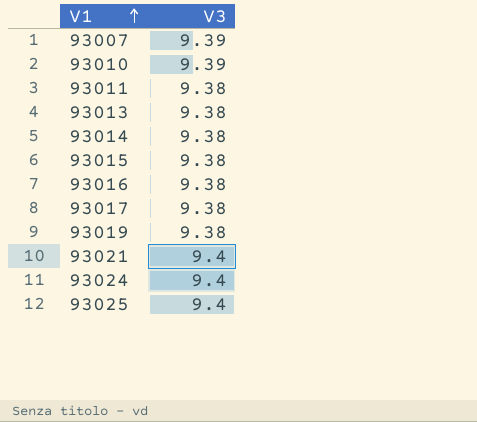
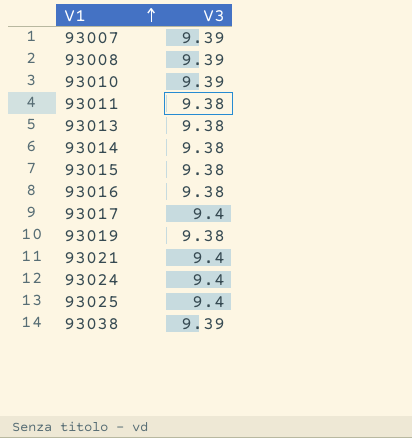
row 93008: none -> 9.39
93017 | V3: 9.38 -> 9.4
row 93038: none -> 9.39

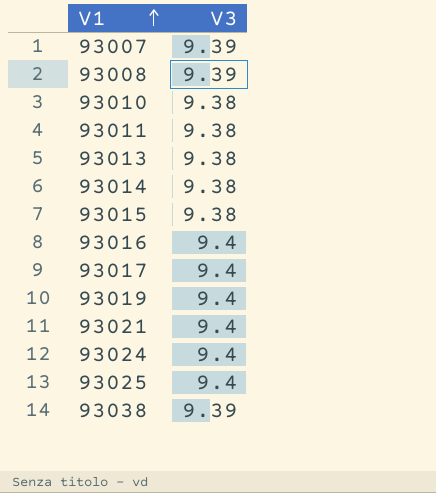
93010 | V3: 9.39 -> 9.38
93016 | V3: 9.38 -> 9.4
93019 | V3: 9.38 -> 9.4

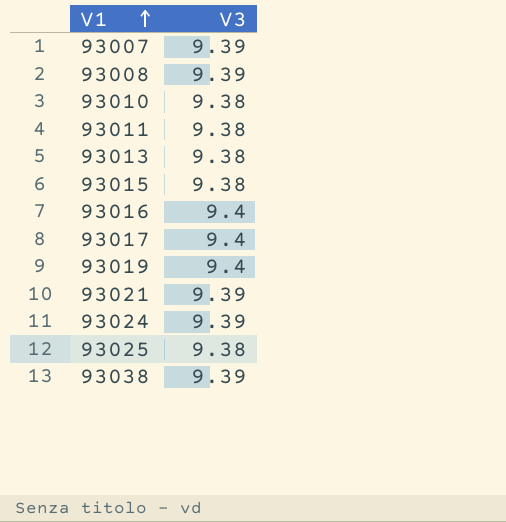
row 93014: 9.38 -> none
93021 | V3: 9.4 -> 9.39
93024 | V3: 9.4 -> 9.39
93025 | V3: 9.4 -> 9.38

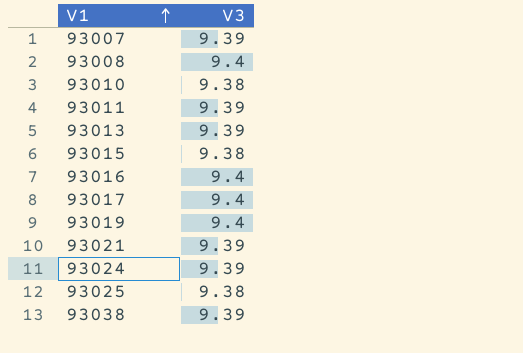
93008 | V3: 9.39 -> 9.4
93011 | V3: 9.38 -> 9.39
93013 | V3: 9.38 -> 9.39

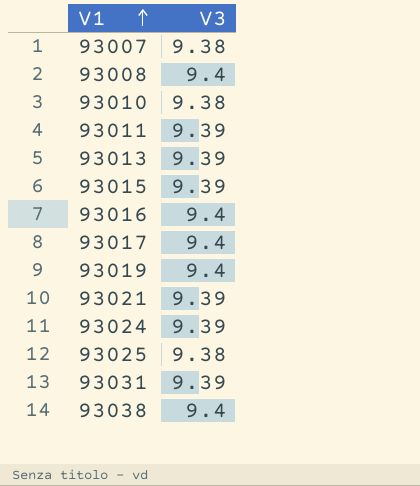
93007 | V3: 9.39 -> 9.38
93015 | V3: 9.38 -> 9.39
row 93031: none -> 9.39
93038 | V3: 9.39 -> 9.4

